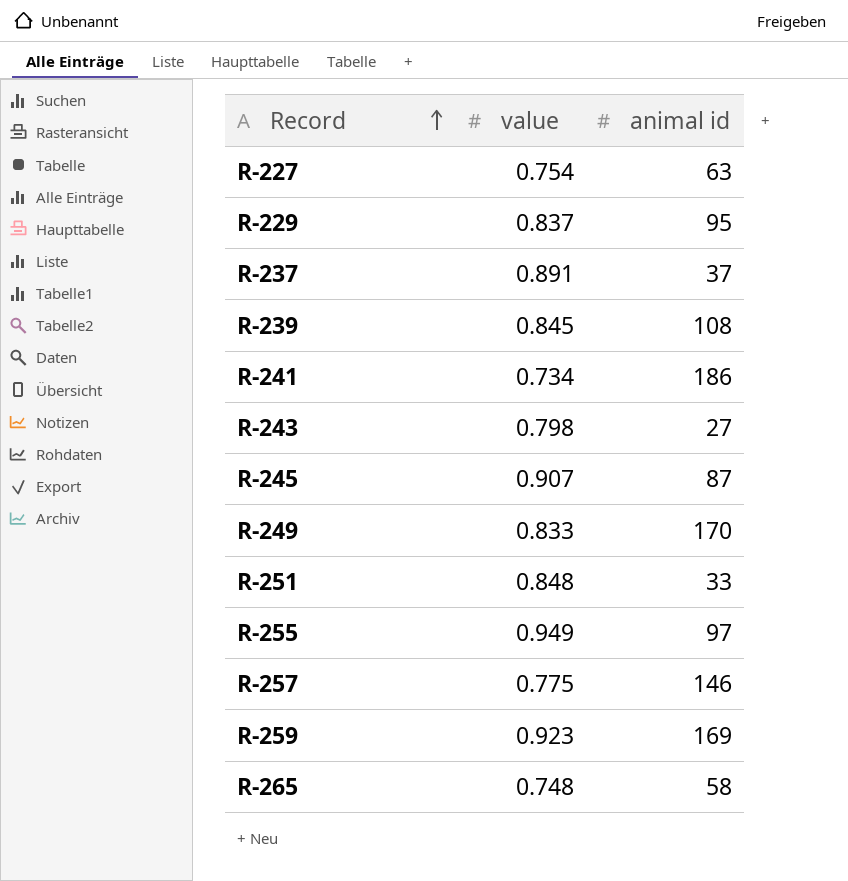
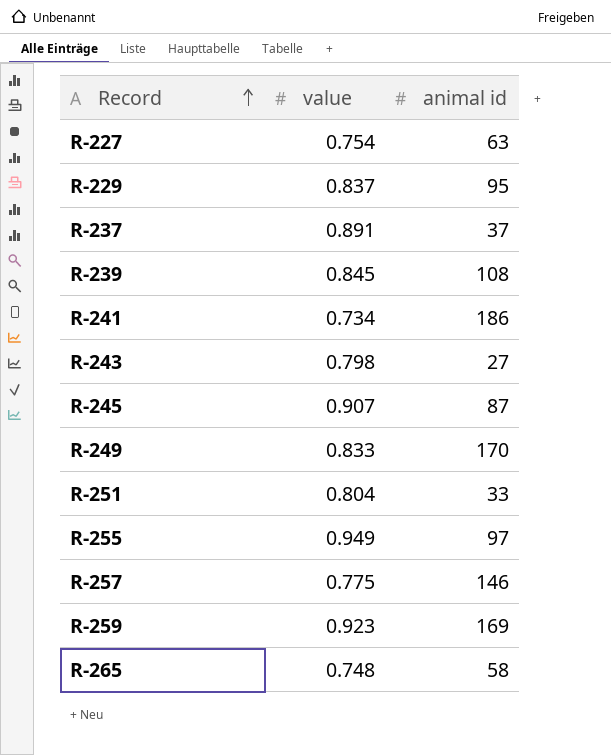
R-251 | value: 0.848 -> 0.804

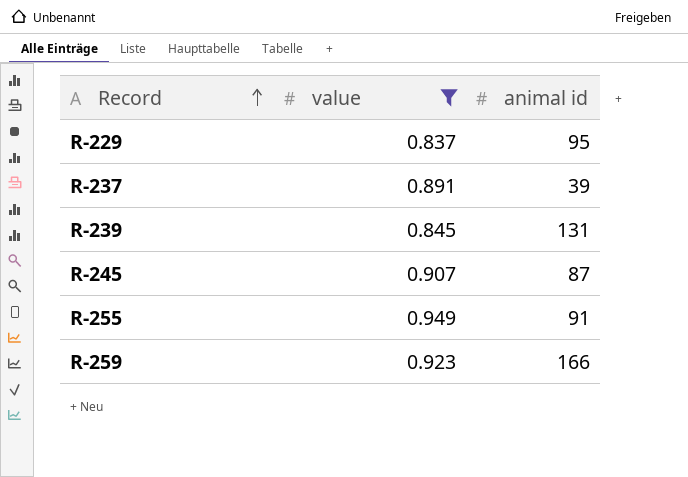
filter: none -> value >= 0.837
R-237 | animal id: 37 -> 39
R-239 | animal id: 108 -> 131
R-255 | animal id: 97 -> 91
R-259 | animal id: 169 -> 166

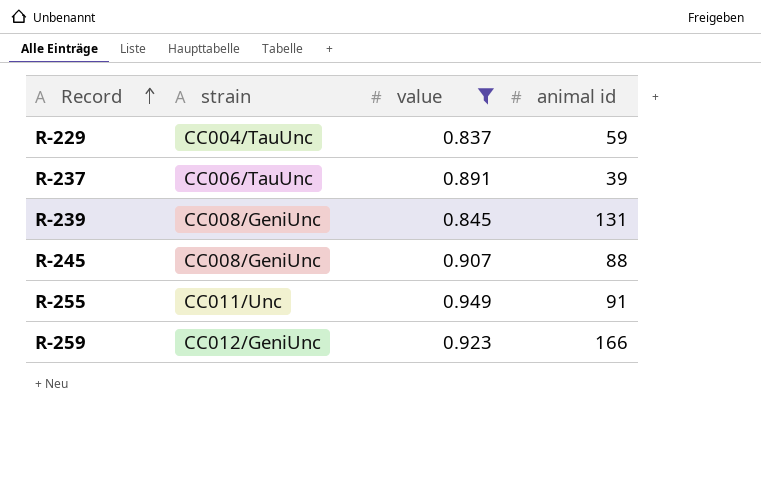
column strain | position: none -> 2
R-229 | animal id: 95 -> 59
R-245 | animal id: 87 -> 88

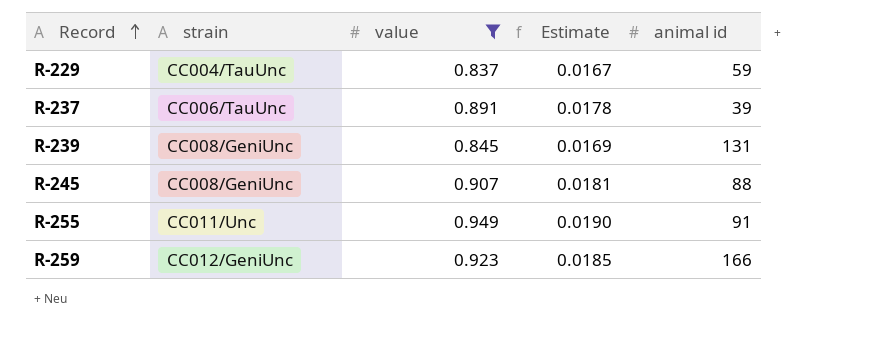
column Estimate | formula: none -> [value] * 0.02

